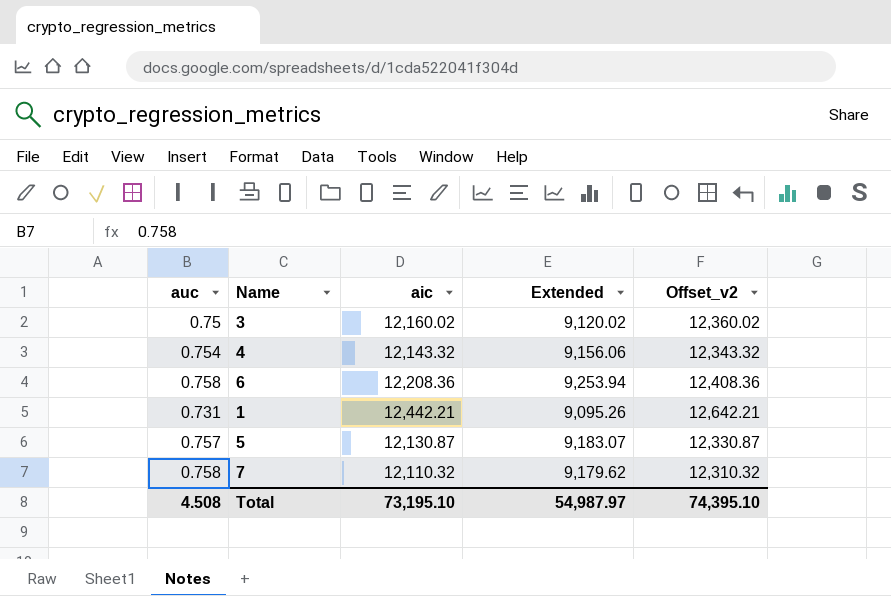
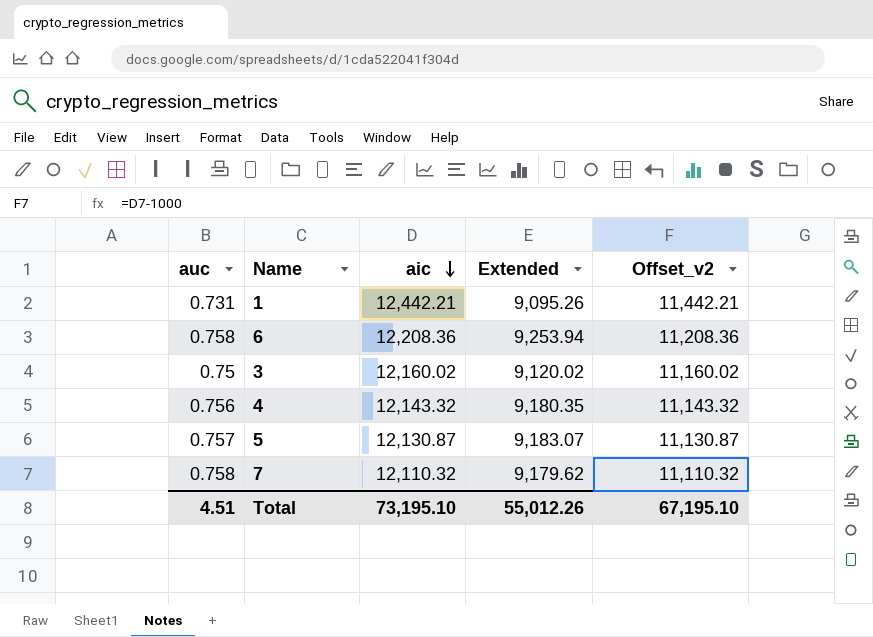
row order: none -> aic descending
column Offset_v2 | formula: [aic] + 200 -> [aic] - 1000
4 | auc: 0.754 -> 0.756
4 | Extended: 9,156.06 -> 9,180.35
Total | auc: 4.508 -> 4.51
Total | Extended: 54,987.97 -> 55,012.26
Total | Offset_v2: 74,395.10 -> 67,195.10

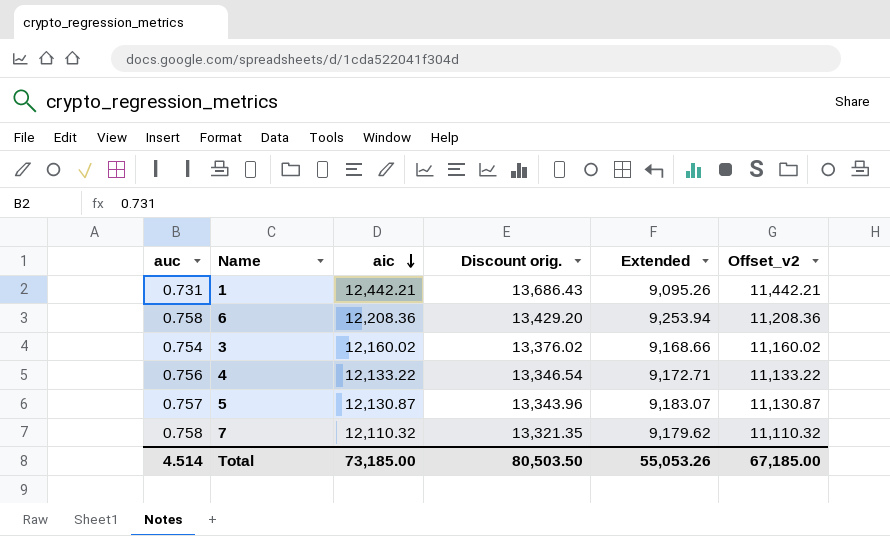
column Discount orig. | formula: none -> [aic] * 1.1
3 | auc: 0.75 -> 0.754
3 | Extended: 9,120.02 -> 9,168.66
4 | aic: 12,143.32 -> 12,133.22
4 | Extended: 9,180.35 -> 9,172.71
4 | Offset_v2: 11,143.32 -> 11,133.22
Total | auc: 4.51 -> 4.514
Total | aic: 73,195.10 -> 73,185.00
Total | Extended: 55,012.26 -> 55,053.26
Total | Offset_v2: 67,195.10 -> 67,185.00

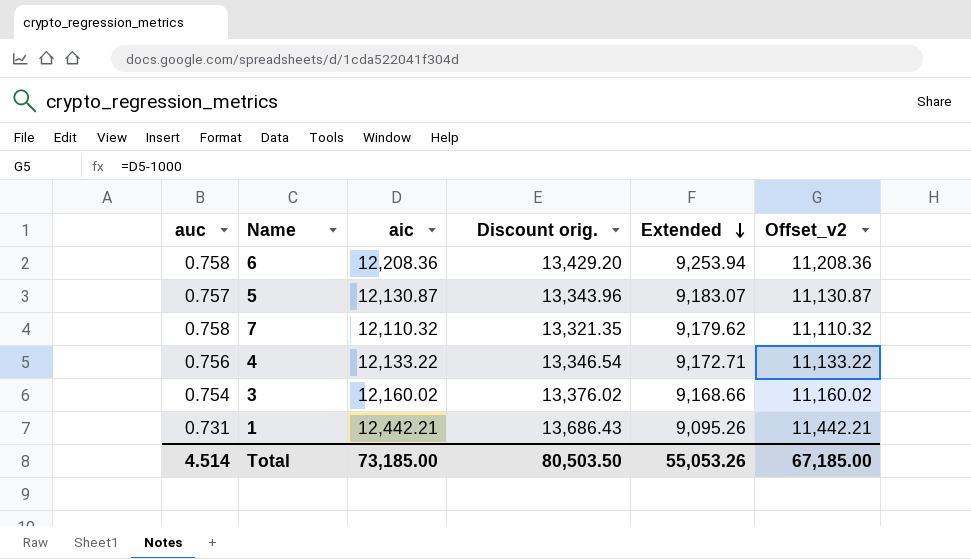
row order: aic descending -> Extended descending

